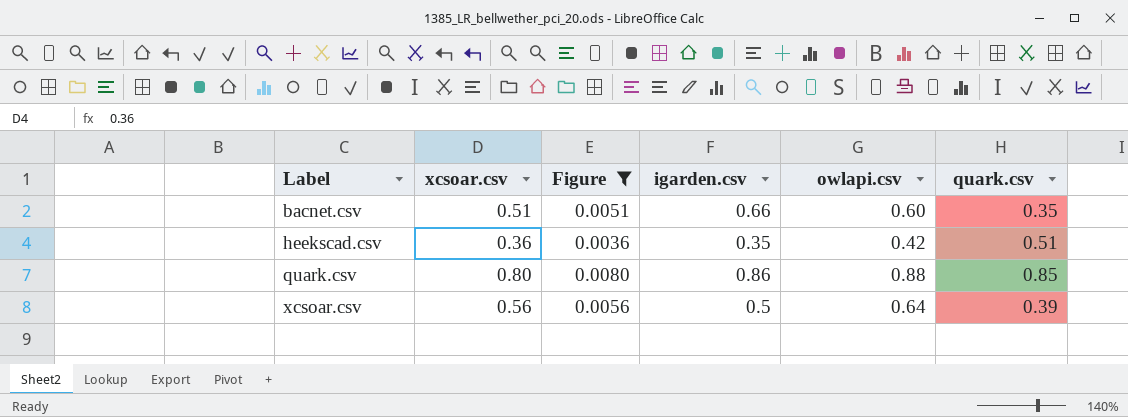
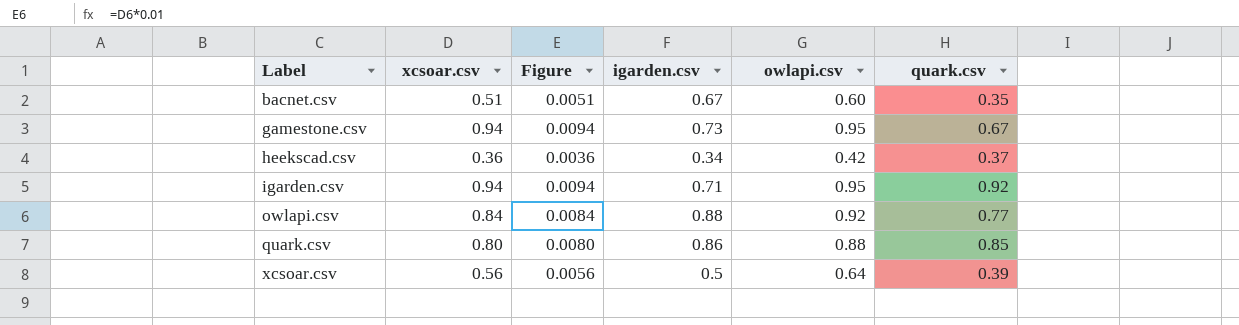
filter: Figure <= 0.0080 -> none
bacnet.csv | igarden.csv: 0.66 -> 0.67
heekscad.csv | igarden.csv: 0.35 -> 0.34
heekscad.csv | quark.csv: 0.51 -> 0.37

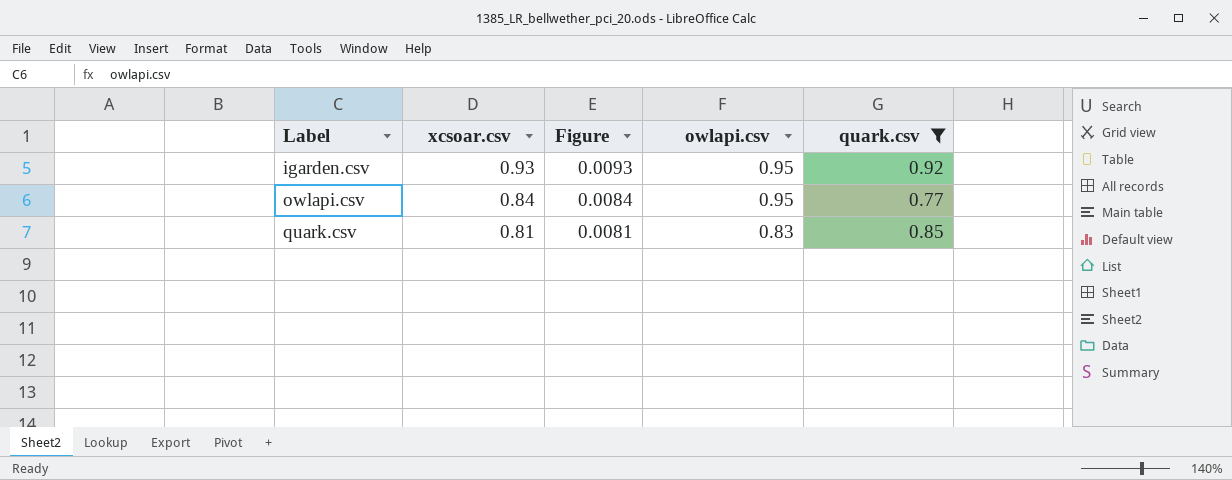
filter: none -> quark.csv >= 0.77
column igarden.csv | position: 4 -> none
igarden.csv | xcsoar.csv: 0.94 -> 0.93
igarden.csv | Figure: 0.0094 -> 0.0093
owlapi.csv | owlapi.csv: 0.92 -> 0.95
quark.csv | xcsoar.csv: 0.80 -> 0.81
quark.csv | Figure: 0.0080 -> 0.0081
quark.csv | owlapi.csv: 0.88 -> 0.83

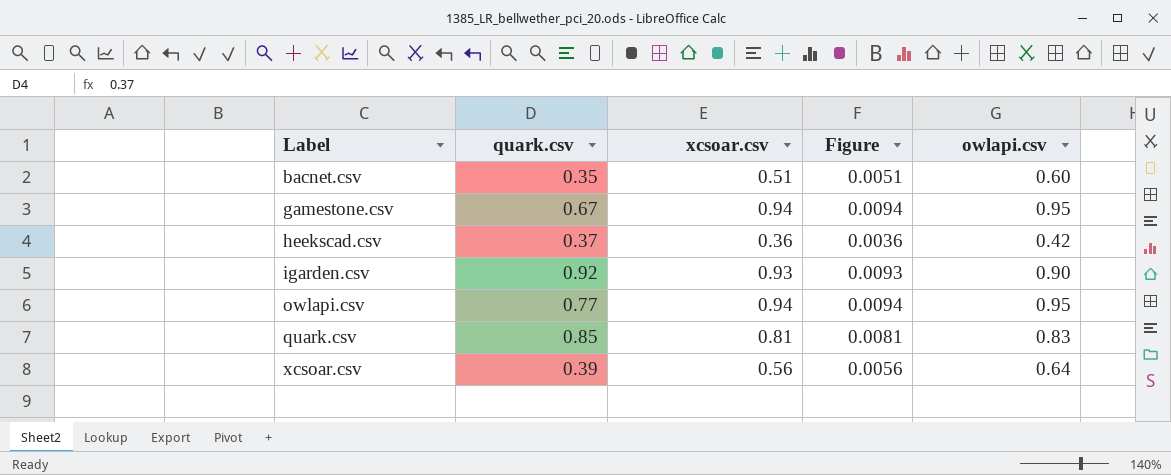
filter: quark.csv >= 0.77 -> none
column quark.csv | position: 5 -> 2
igarden.csv | owlapi.csv: 0.95 -> 0.90
owlapi.csv | xcsoar.csv: 0.84 -> 0.94
owlapi.csv | Figure: 0.0084 -> 0.0094

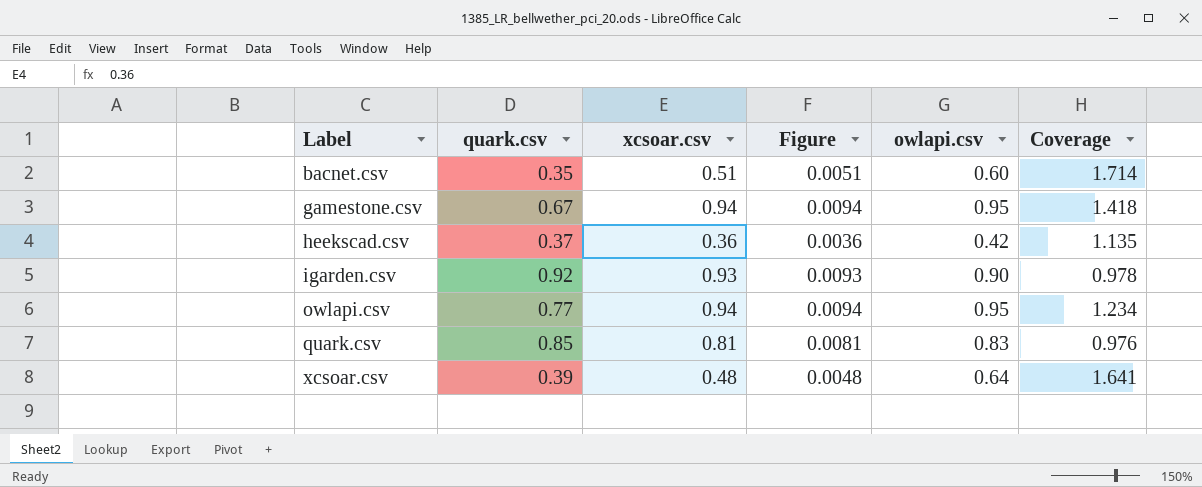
column Coverage | formula: none -> [owlapi.csv] / [quark.csv]
xcsoar.csv | xcsoar.csv: 0.56 -> 0.48
xcsoar.csv | Figure: 0.0056 -> 0.0048

